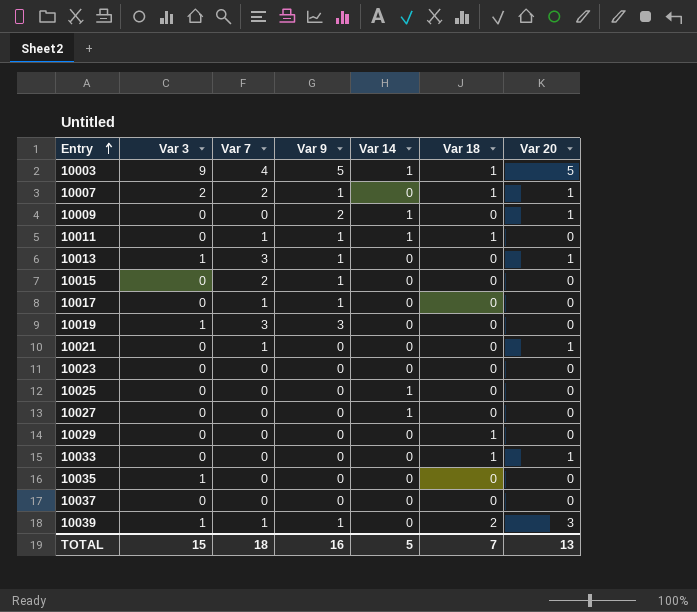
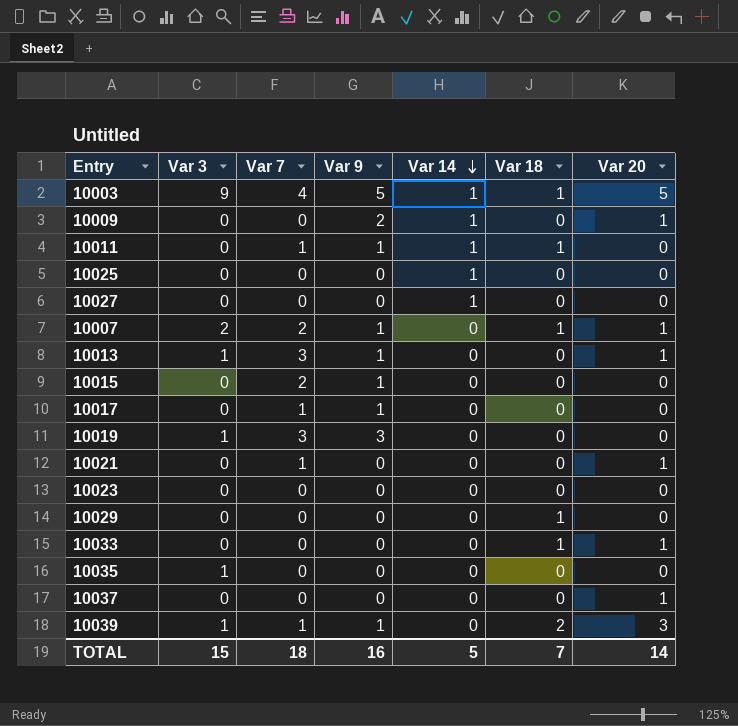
row order: Entry ascending -> Var 14 descending
10037 | Var 20: 0 -> 1
TOTAL | Var 20: 13 -> 14

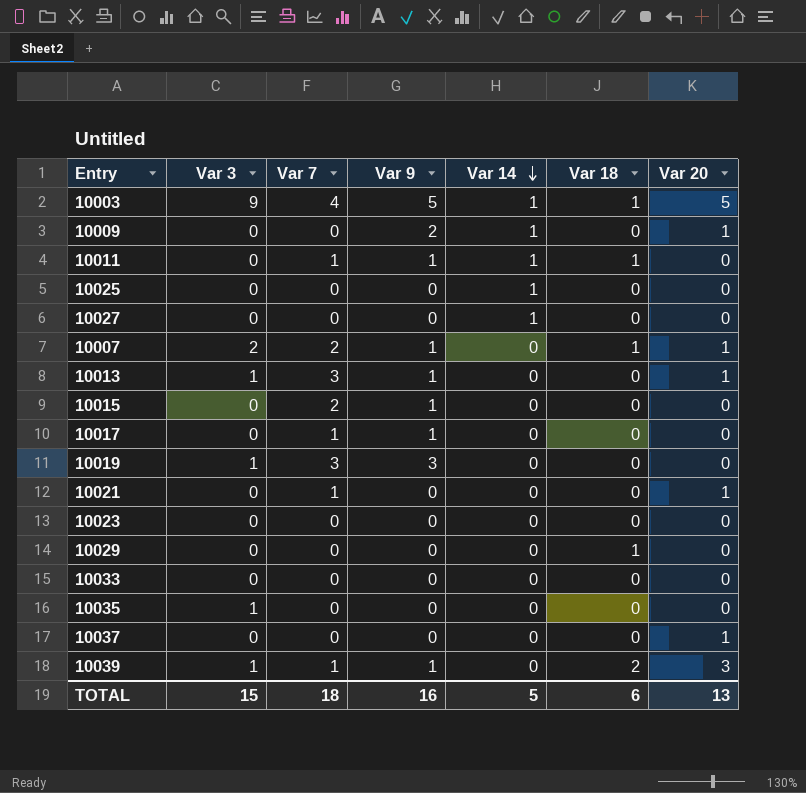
10033 | Var 18: 1 -> 0
10033 | Var 20: 1 -> 0
TOTAL | Var 18: 7 -> 6
TOTAL | Var 20: 14 -> 13

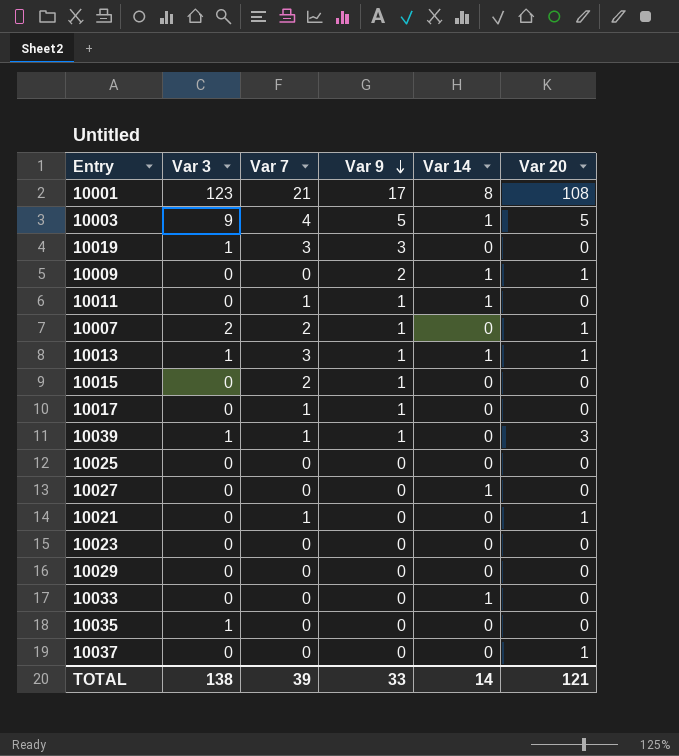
row order: Var 14 descending -> Var 9 descending
column Var 18 | position: 6 -> none
row 10001: none -> 123 | 21 | 17 | 8 | 108
10013 | Var 14: 0 -> 1
10025 | Var 14: 1 -> 0
10033 | Var 14: 0 -> 1
TOTAL | Var 3: 15 -> 138
TOTAL | Var 7: 18 -> 39
TOTAL | Var 9: 16 -> 33
TOTAL | Var 14: 5 -> 14
TOTAL | Var 20: 13 -> 121

